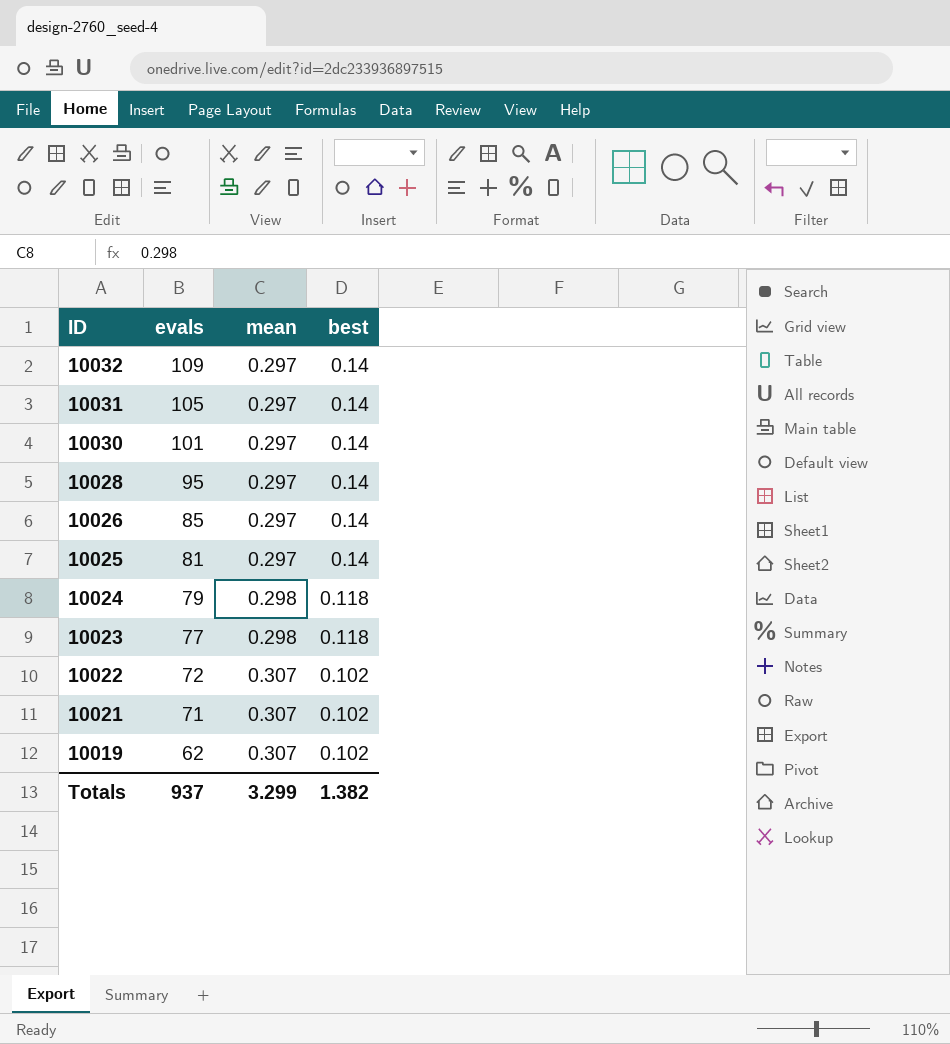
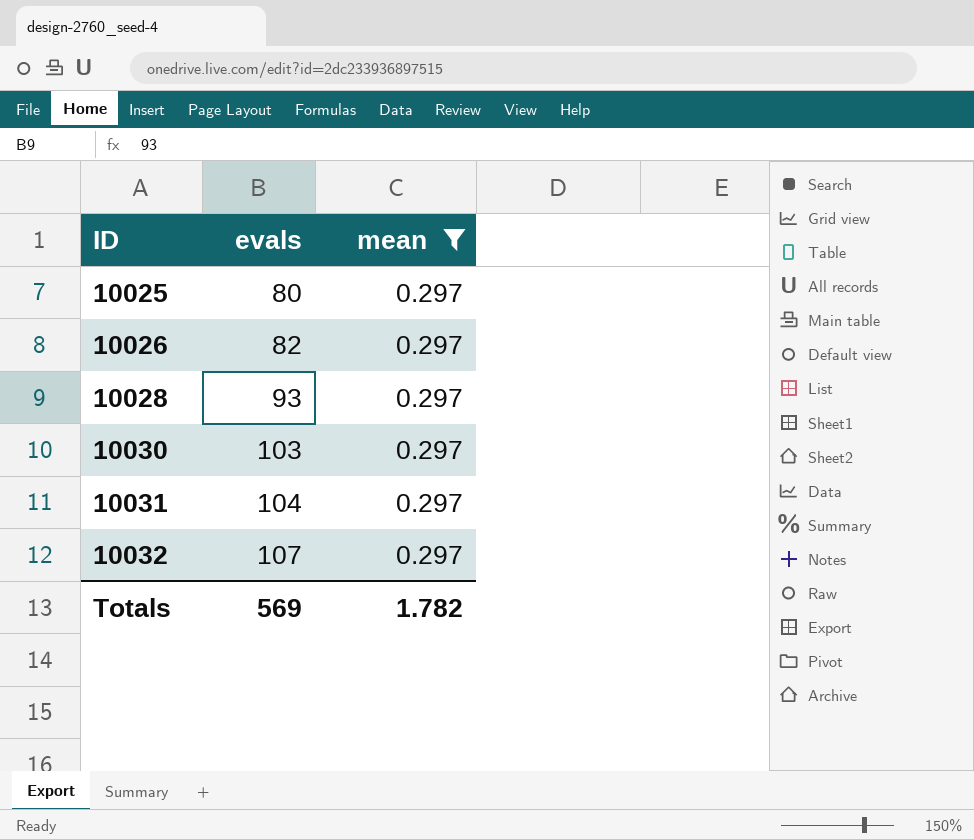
filter: none -> mean = 0.297
row order: ID descending -> ID ascending
column best | position: 4 -> none
10025 | evals: 81 -> 80
10026 | evals: 85 -> 82
10028 | evals: 95 -> 93
10030 | evals: 101 -> 103
10031 | evals: 105 -> 104
10032 | evals: 109 -> 107
Totals | evals: 937 -> 569
Totals | mean: 3.299 -> 1.782

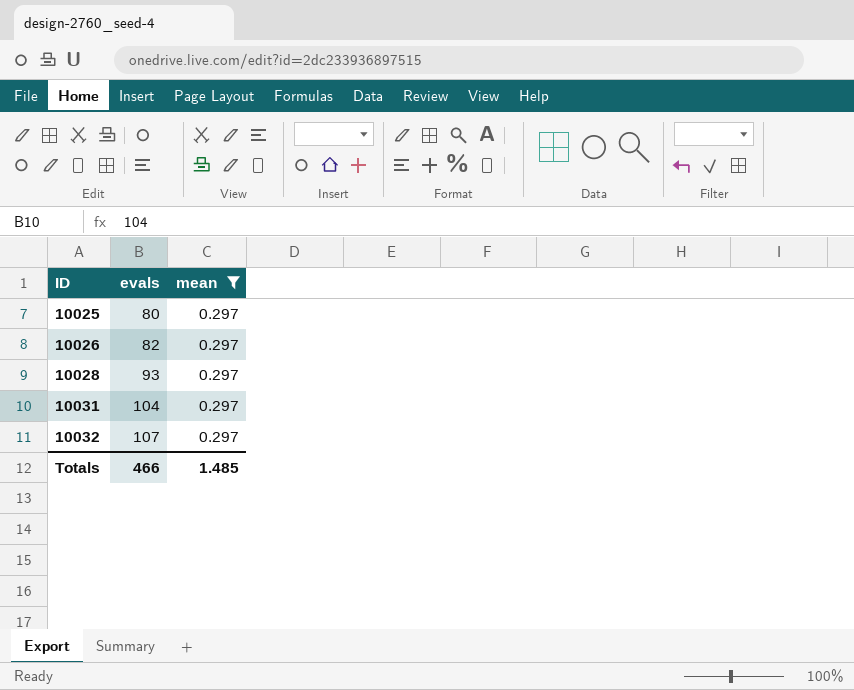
row 10030: 103 | 0.297 -> none
Totals | evals: 569 -> 466
Totals | mean: 1.782 -> 1.485

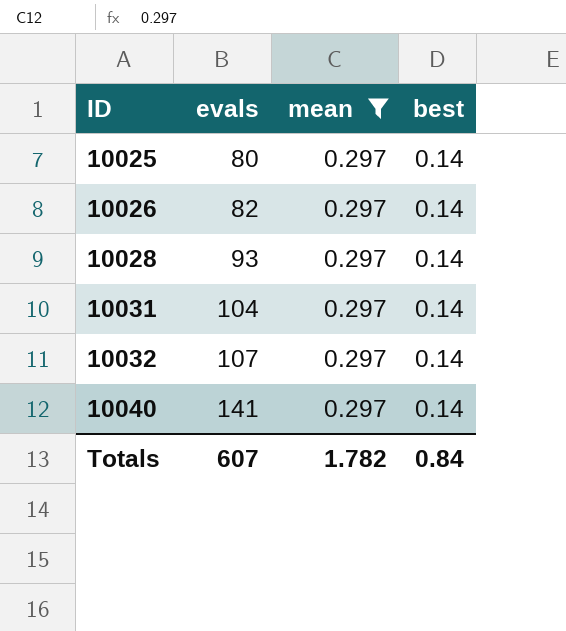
column best | position: none -> 4
row 10040: none -> 141 | 0.297 | 0.14
Totals | evals: 466 -> 607
Totals | mean: 1.485 -> 1.782

